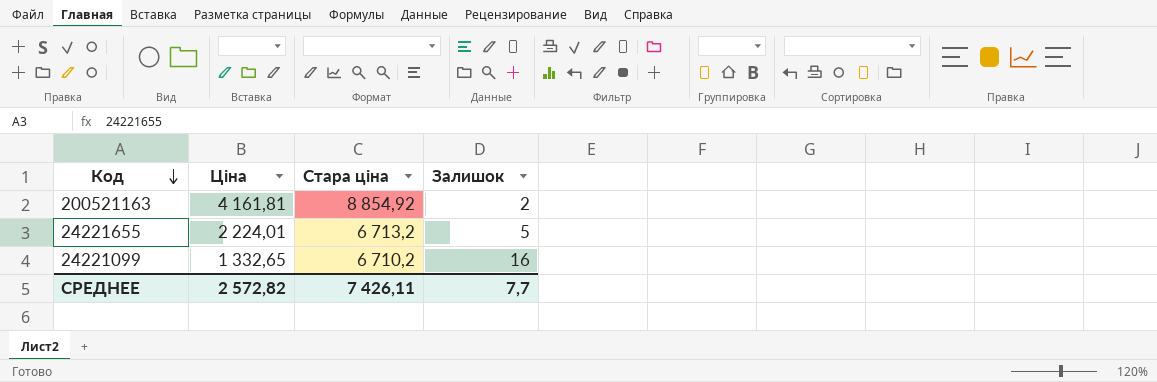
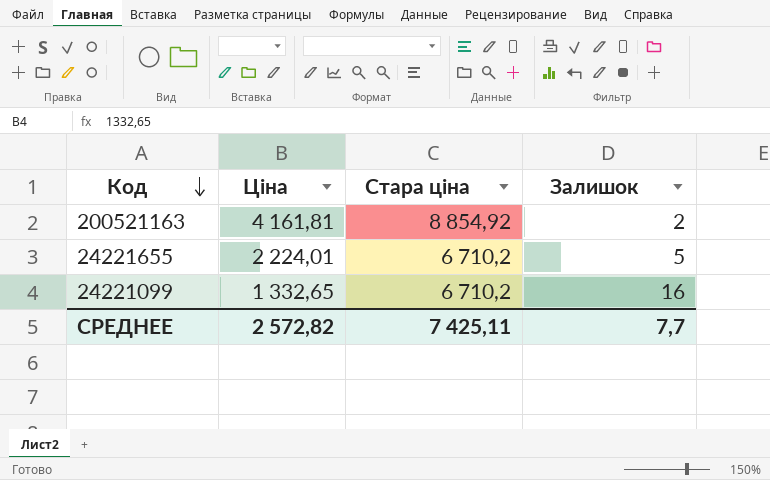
24221655 | Стара ціна: 6 713,2 -> 6 710,2
СРЕДНЕЕ | Стара ціна: 7 426,11 -> 7 425,11

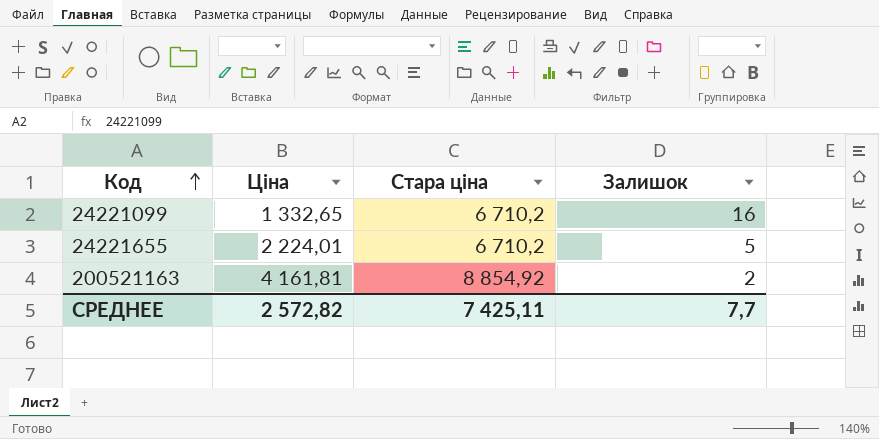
row order: Код descending -> Код ascending

